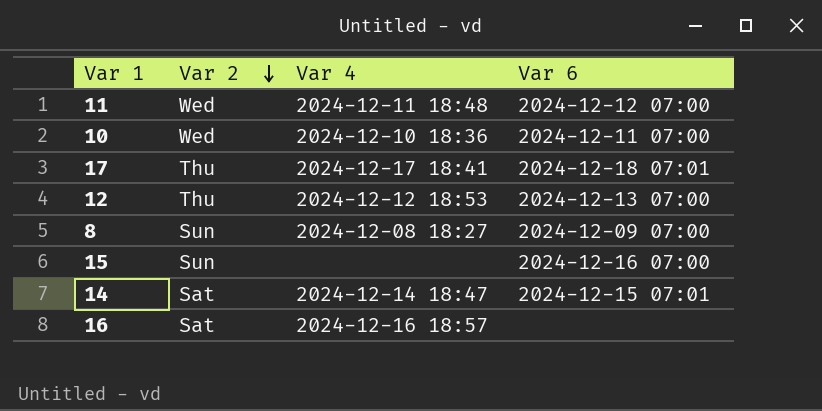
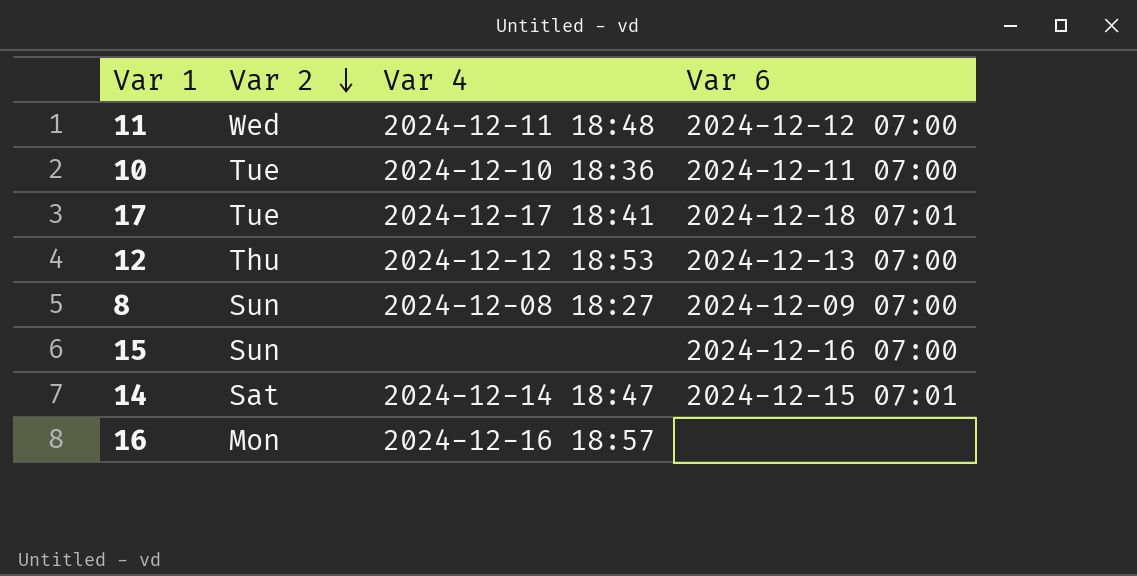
10 | Var 2: Wed -> Tue
17 | Var 2: Thu -> Tue
16 | Var 2: Sat -> Mon

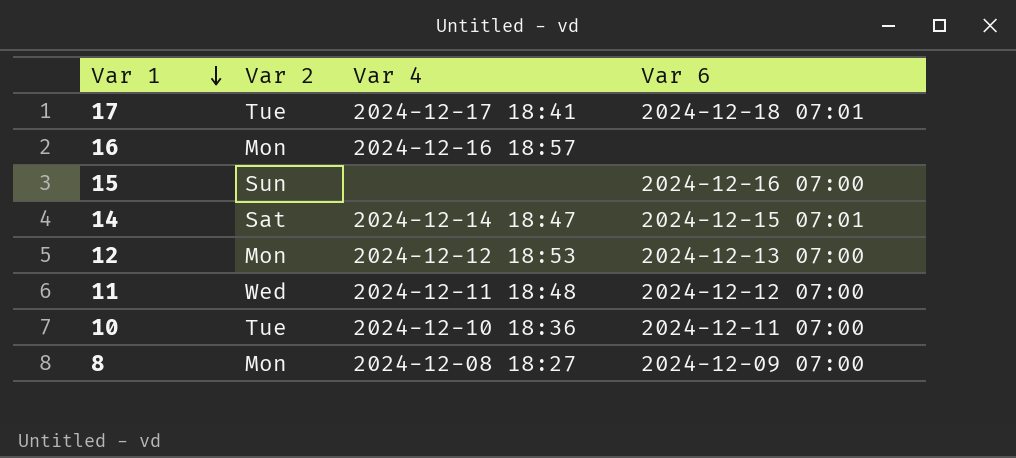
row order: Var 2 descending -> Var 1 descending
12 | Var 2: Thu -> Mon
8 | Var 2: Sun -> Mon

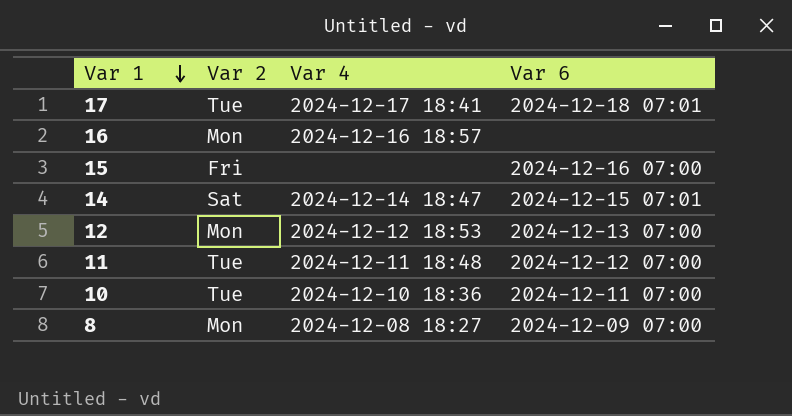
15 | Var 2: Sun -> Fri
11 | Var 2: Wed -> Tue

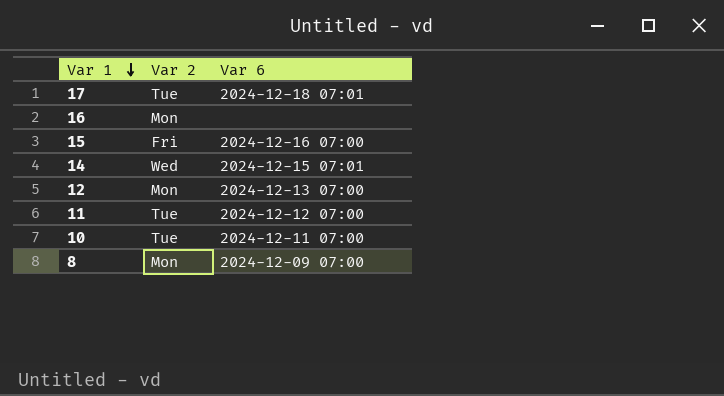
column Var 4 | position: 3 -> none
14 | Var 2: Sat -> Wed

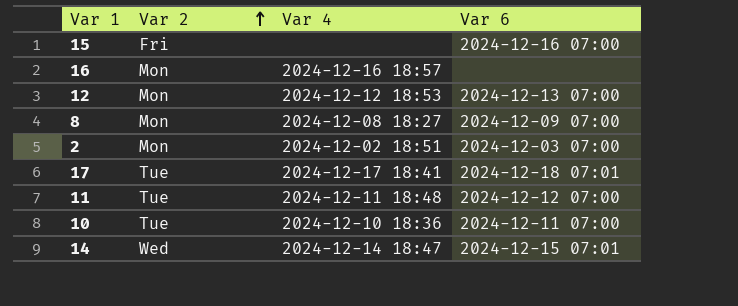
row order: Var 1 descending -> Var 2 ascending
column Var 4 | position: none -> 3
row 2: none -> Mon | 2024-12-02 18:51 | 2024-12-03 07:00

